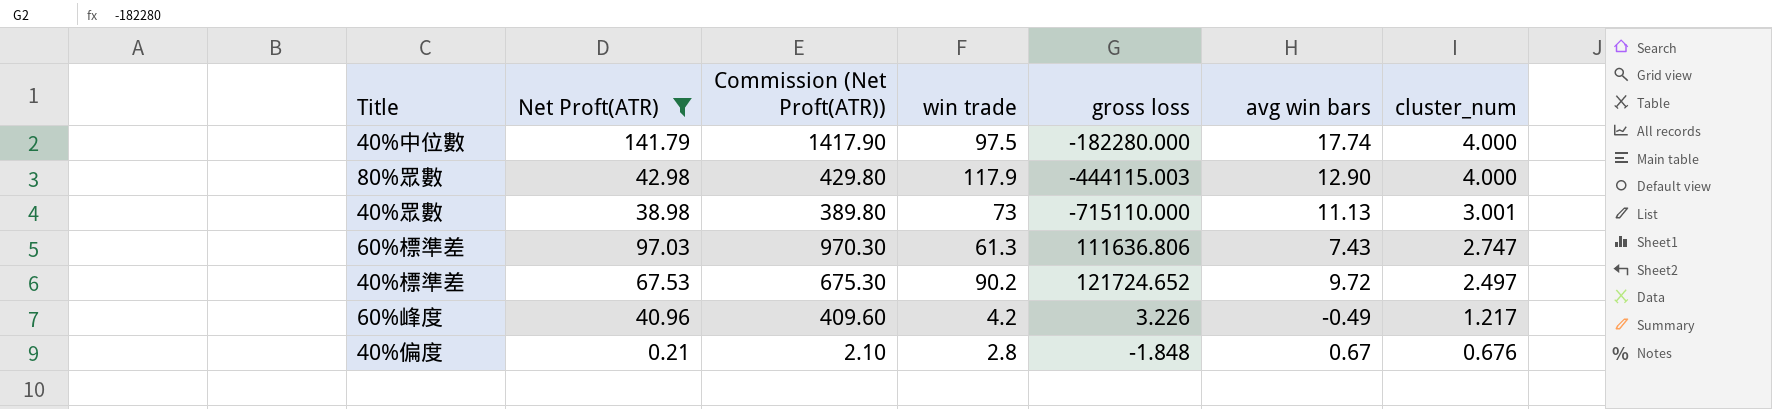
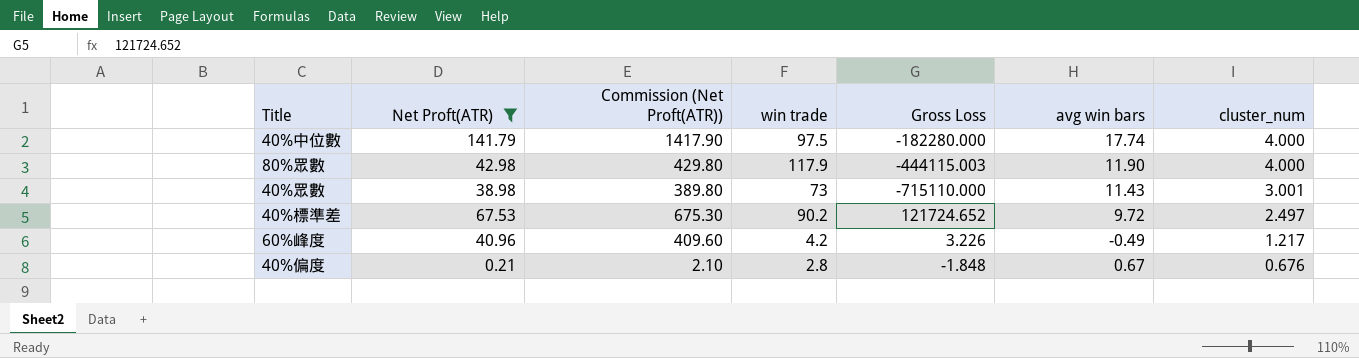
column name: gross loss -> Gross Loss
row 60%標準差: 97.03 | 970.30 | 61.3 | 111636.806 | 7.43 | 2.747 -> none
80%眾數 | avg win bars: 12.90 -> 11.90
40%眾數 | avg win bars: 11.13 -> 11.43

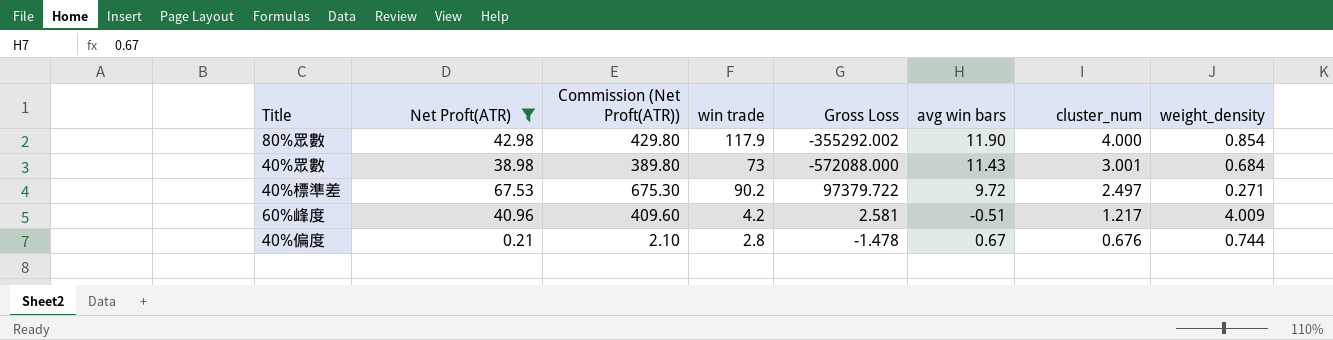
column weight_density | position: none -> 8
row 40%中位數: 141.79 | 1417.90 | 97.5 | -182280.000 | 17.74 | 4.000 -> none
80%眾數 | Gross Loss: -444115.003 -> -355292.002
40%眾數 | Gross Loss: -715110.000 -> -572088.000
40%標準差 | Gross Loss: 121724.652 -> 97379.722
60%峰度 | Gross Loss: 3.226 -> 2.581
60%峰度 | avg win bars: -0.49 -> -0.51
40%偏度 | Gross Loss: -1.848 -> -1.478

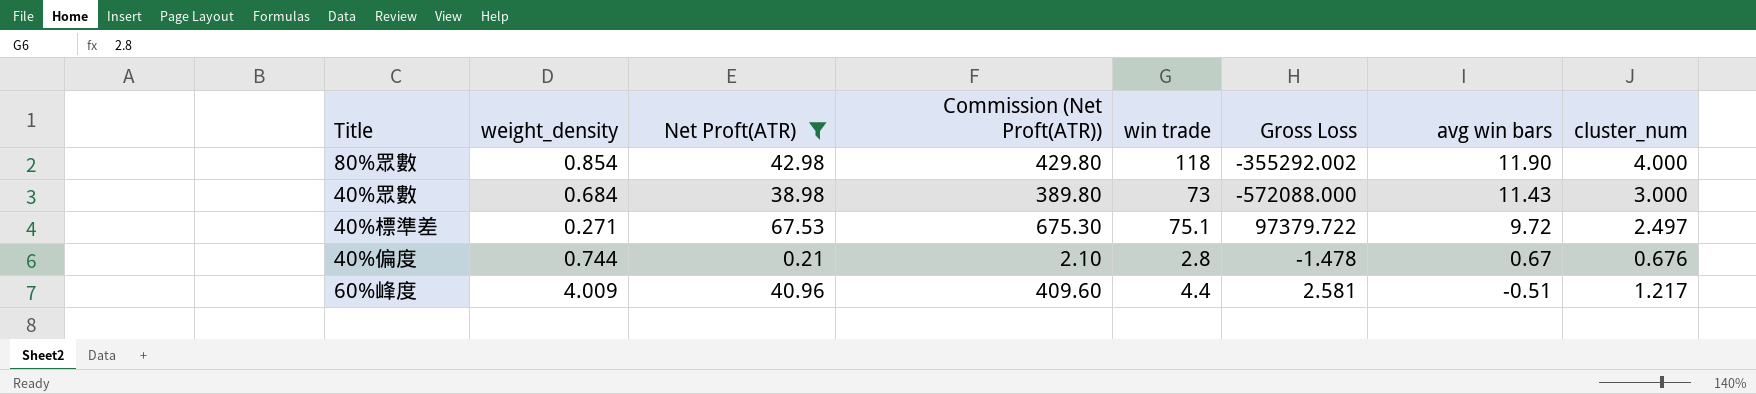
row order: cluster_num descending -> avg win bars descending
column weight_density | position: 8 -> 2
80%眾數 | win trade: 117.9 -> 118
40%眾數 | cluster_num: 3.001 -> 3.000
40%標準差 | win trade: 90.2 -> 75.1
60%峰度 | win trade: 4.2 -> 4.4

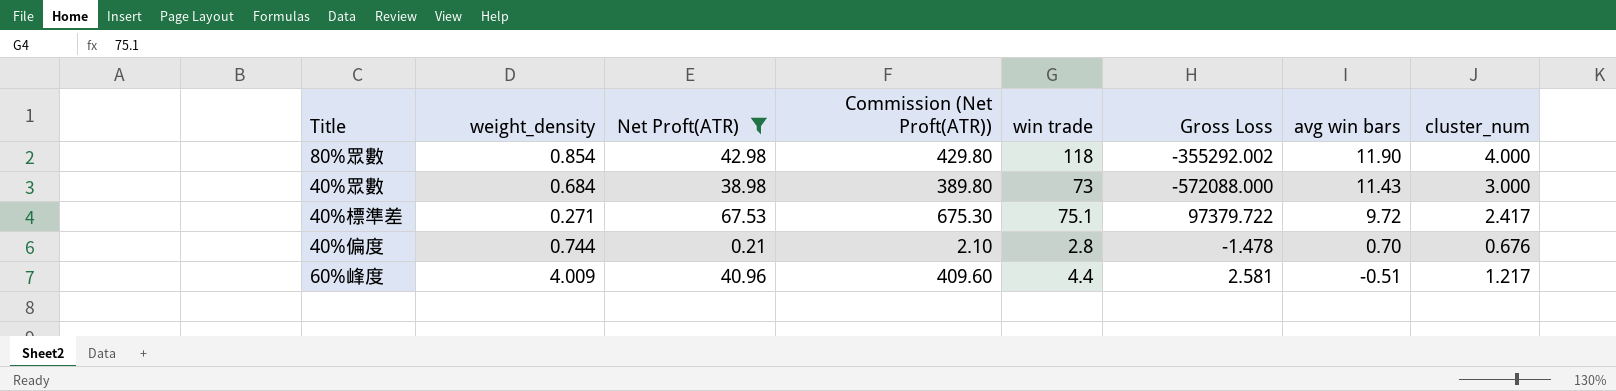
40%標準差 | cluster_num: 2.497 -> 2.417
40%偏度 | avg win bars: 0.67 -> 0.70

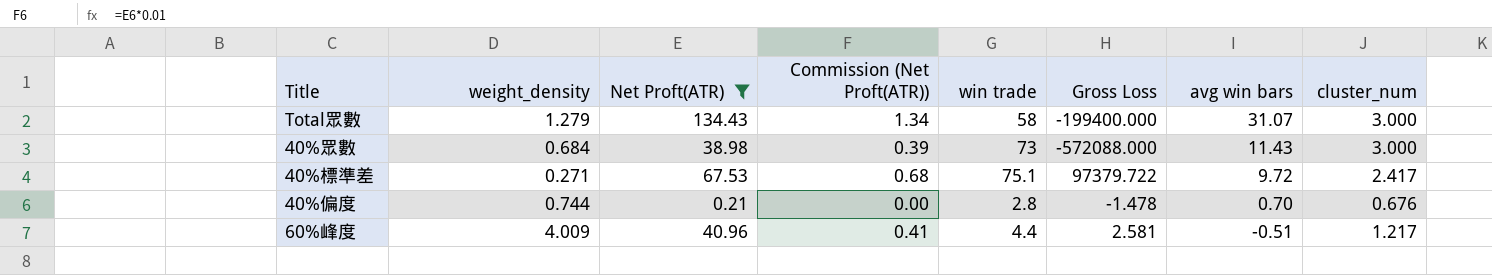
column Commission (Net Proft(ATR)) | formula: [Net Proft(ATR)] * 10 -> [Net Proft(ATR)] * 0.01
row 80%眾數: 0.854 | 42.98 | 429.80 | 118 | -355292.002 | 11.90 | 4.000 -> none
row Total眾數: none -> 1.279 | 134.43 | 1.34 | 58 | -199400.000 | 31.07 | 3.000

